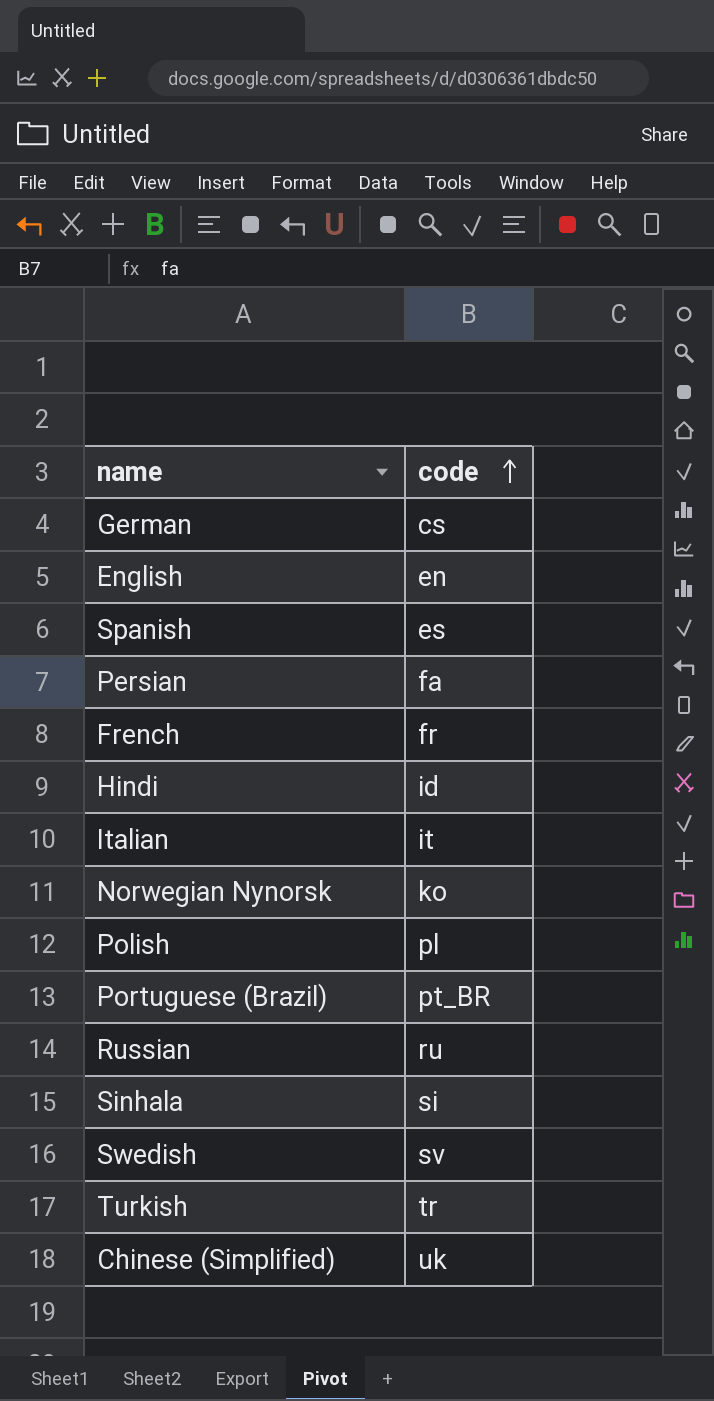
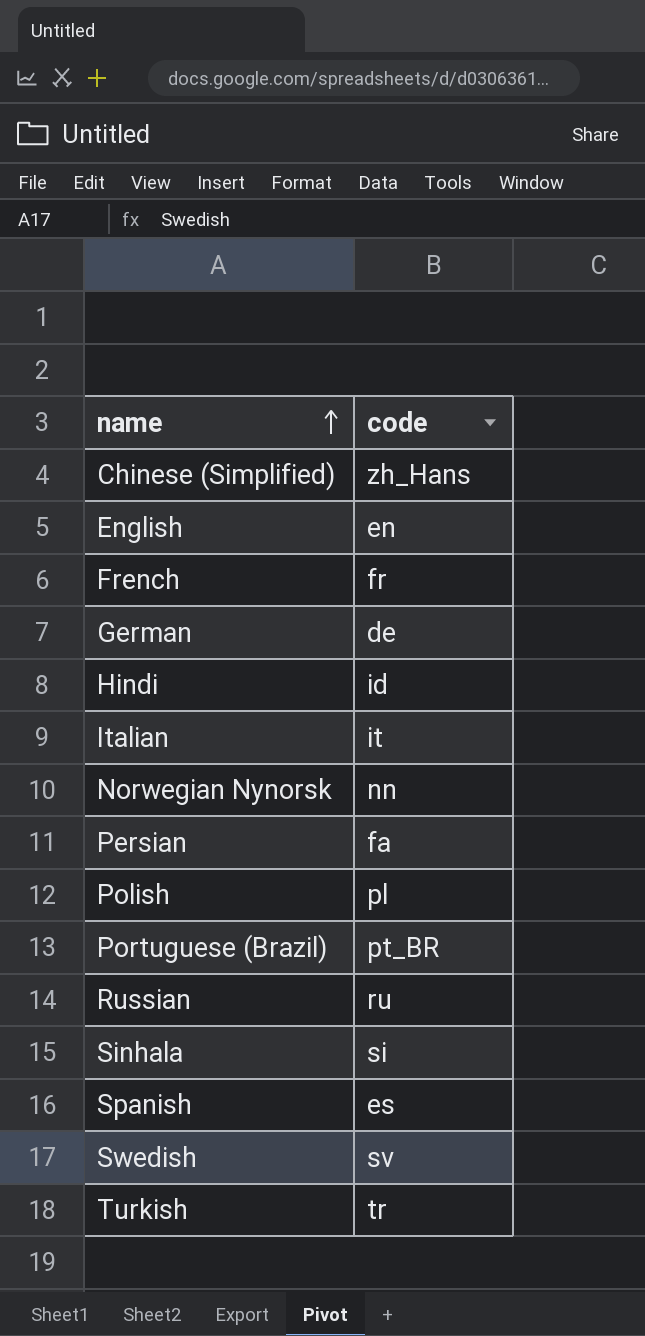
row order: code ascending -> name ascending
Chinese (Simplified) | code: uk -> zh_Hans
German | code: cs -> de
Norwegian Nynorsk | code: ko -> nn

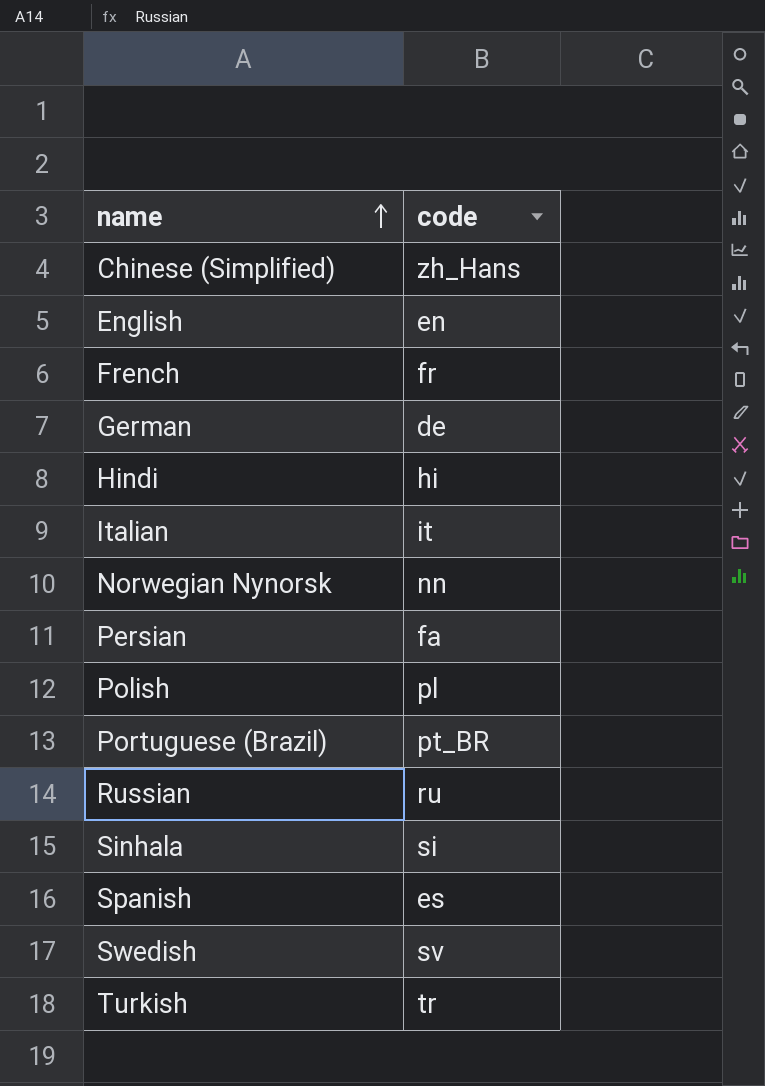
Hindi | code: id -> hi

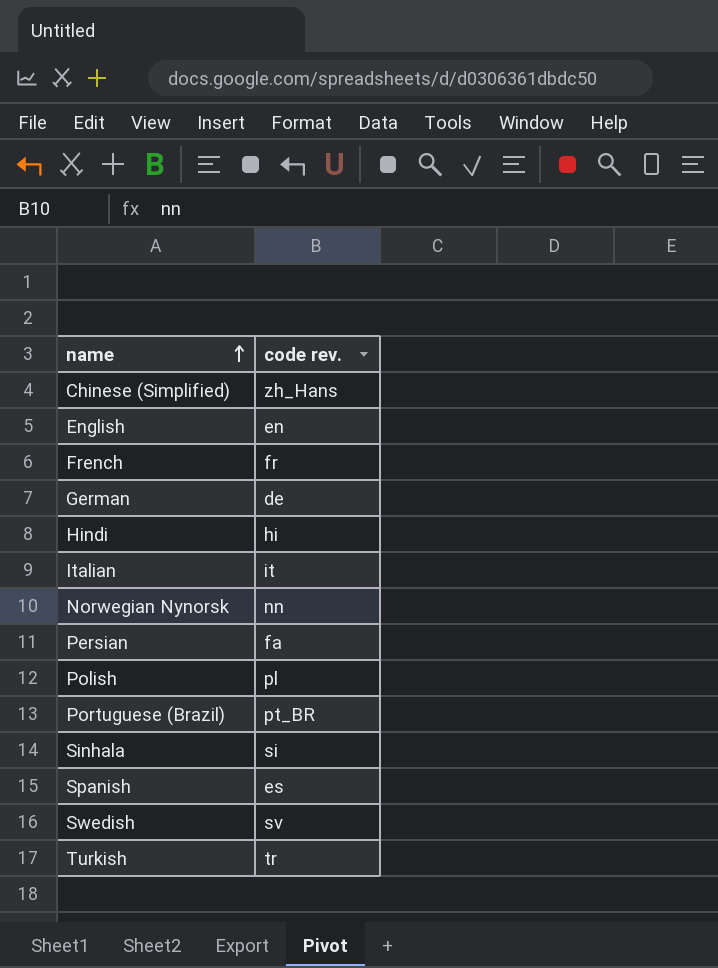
column name: code -> code rev.
row Russian: ru -> none

